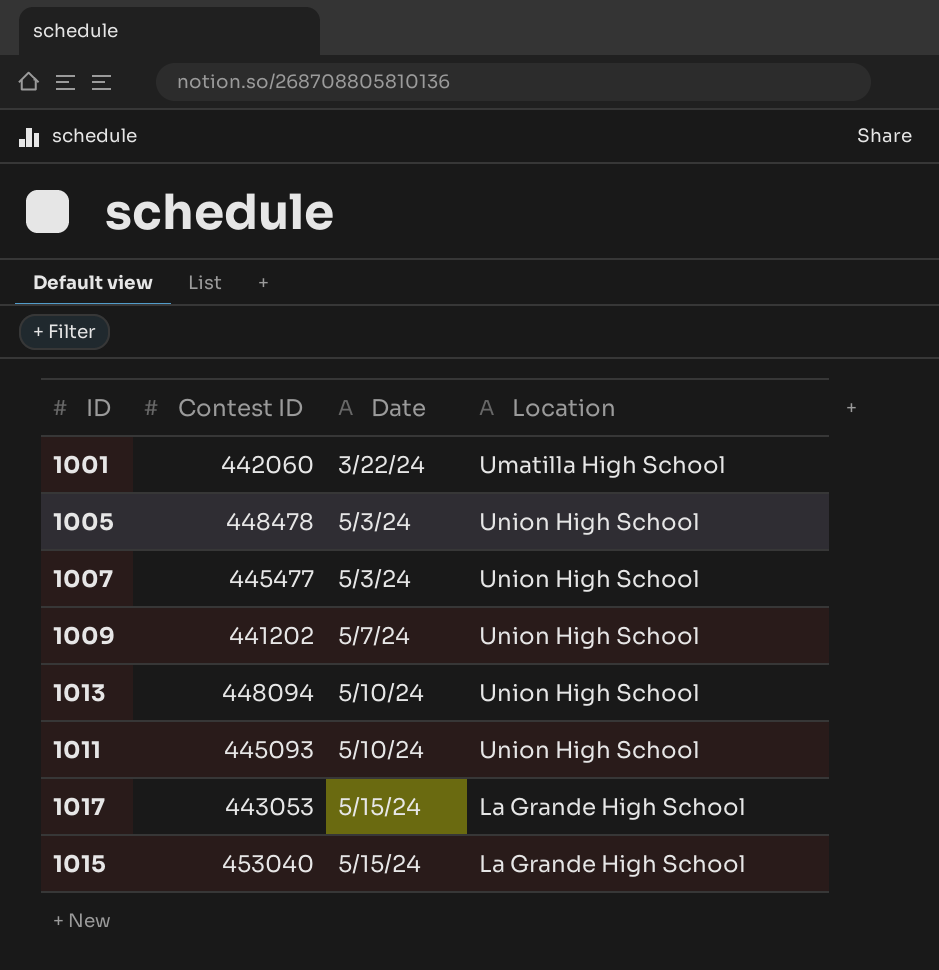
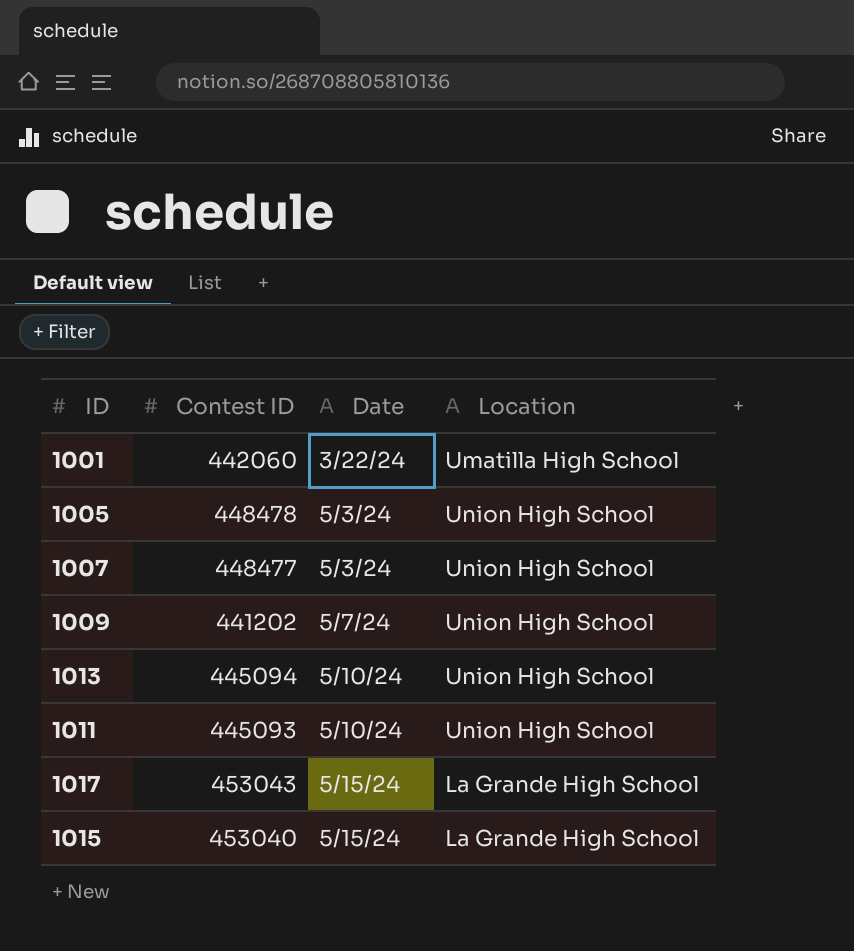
1007 | Contest ID: 445477 -> 448477
1013 | Contest ID: 448094 -> 445094
1017 | Contest ID: 443053 -> 453043

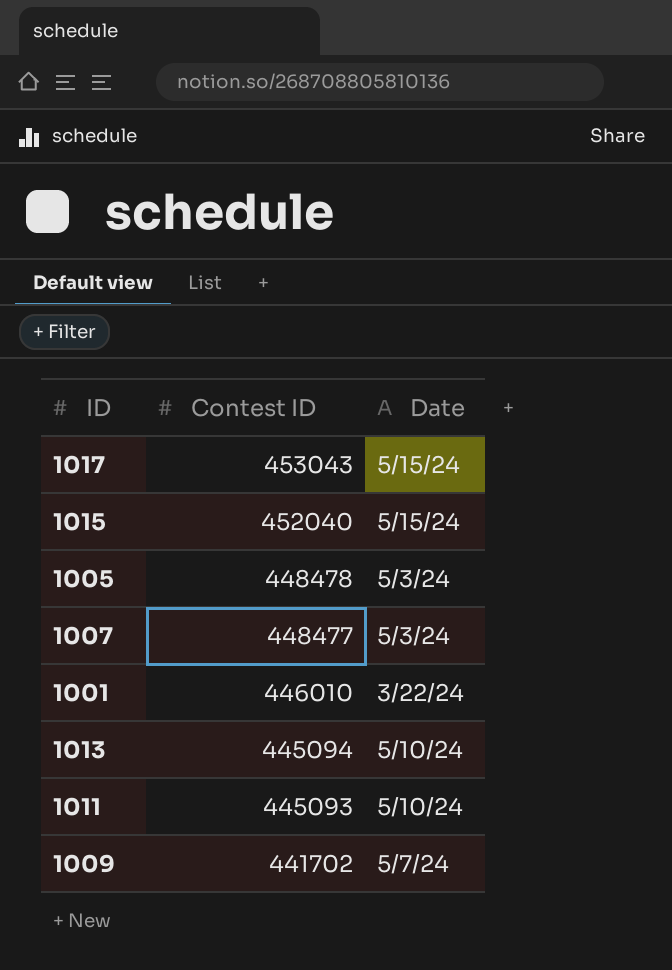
row order: Date ascending -> Contest ID descending
column Location | position: 4 -> none
1015 | Contest ID: 453040 -> 452040
1001 | Contest ID: 442060 -> 446010
1009 | Contest ID: 441202 -> 441702

